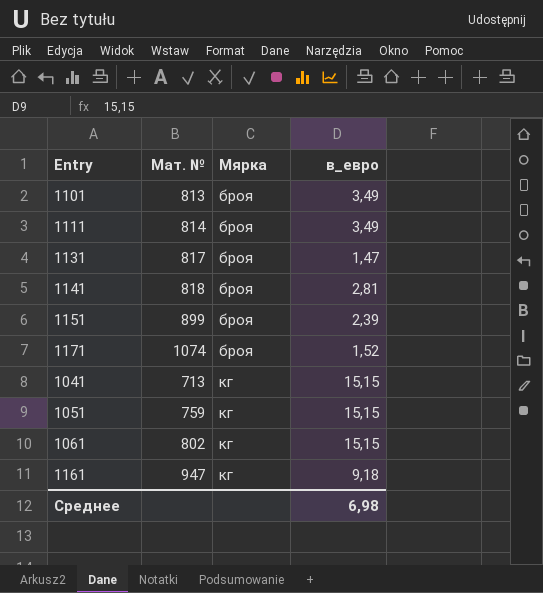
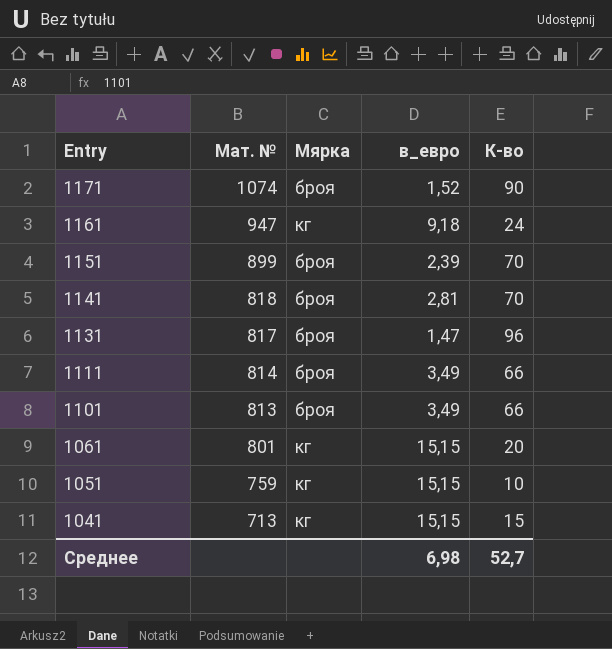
row order: Мярка ascending -> Entry descending
column К-во | position: none -> 5
1061 | Мат. №: 802 -> 801

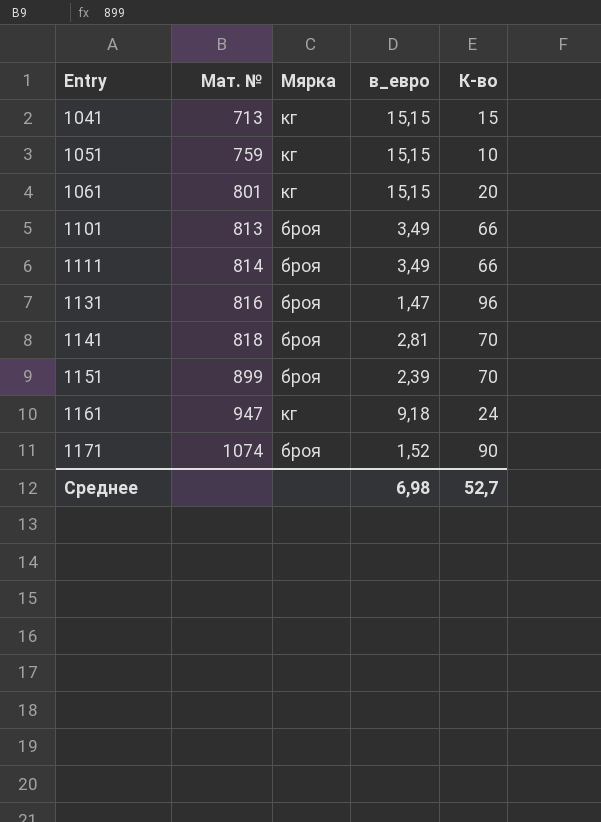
row order: Entry descending -> Entry ascending
1131 | Мат. №: 817 -> 816

